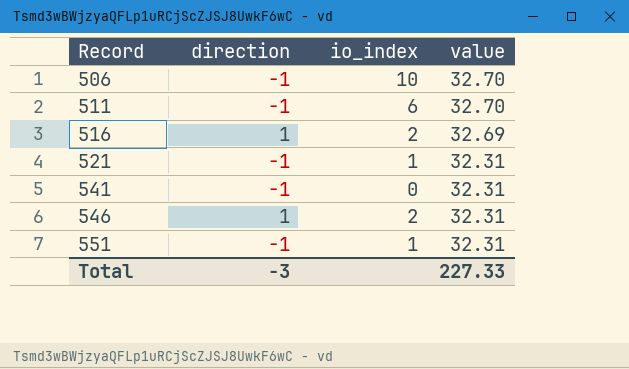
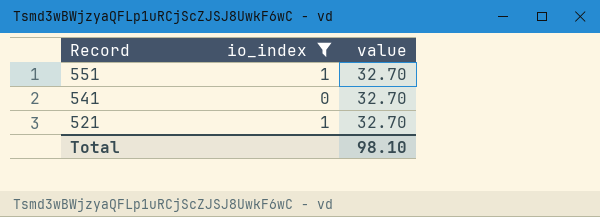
filter: none -> io_index <= 1
row order: Record ascending -> Record descending
column direction | position: 2 -> none
551 | value: 32.31 -> 32.70
541 | value: 32.31 -> 32.70
521 | value: 32.31 -> 32.70
Total | value: 227.33 -> 98.10

